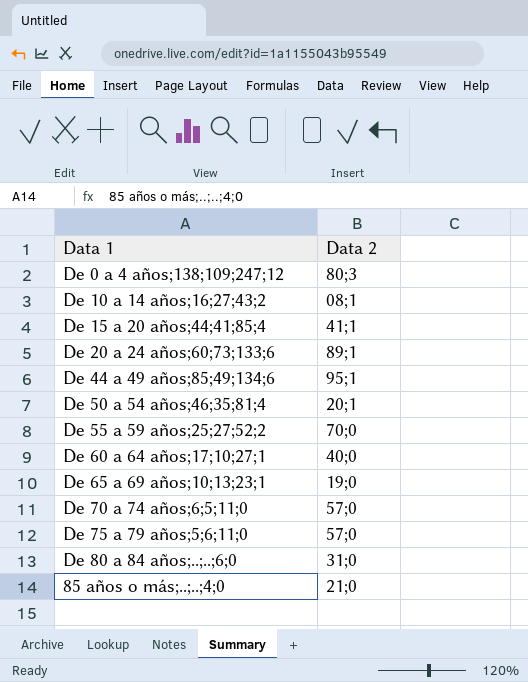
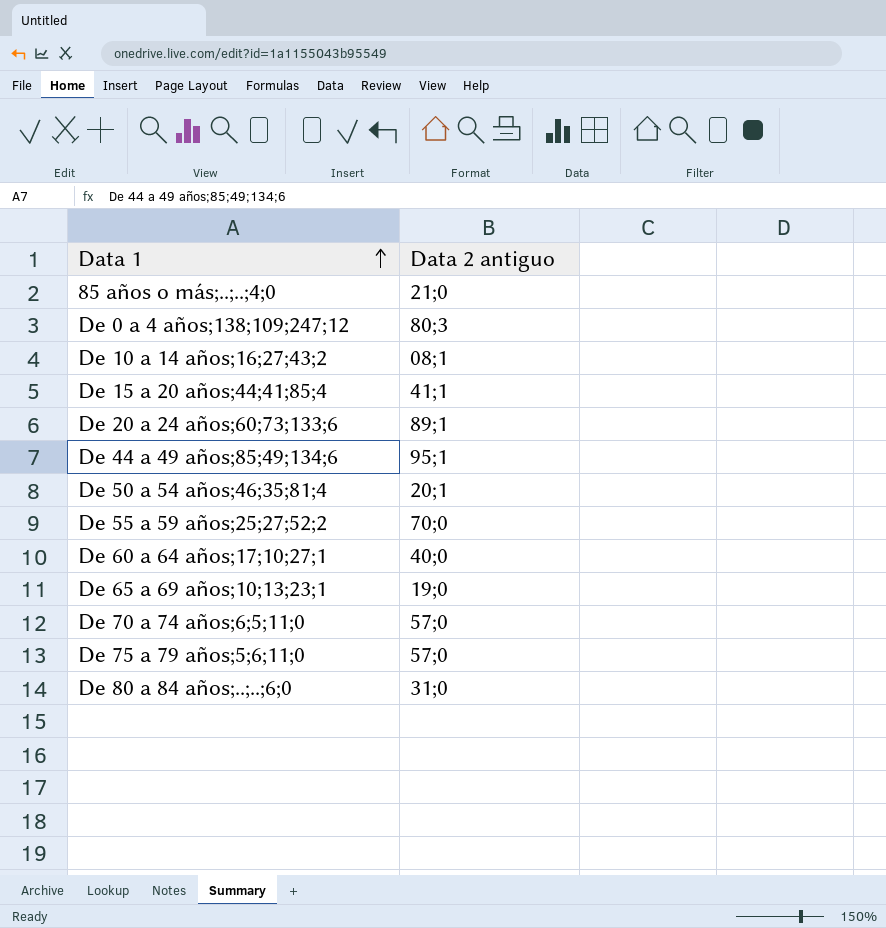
row order: none -> Data 1 ascending
column name: Data 2 -> Data 2 antiguo

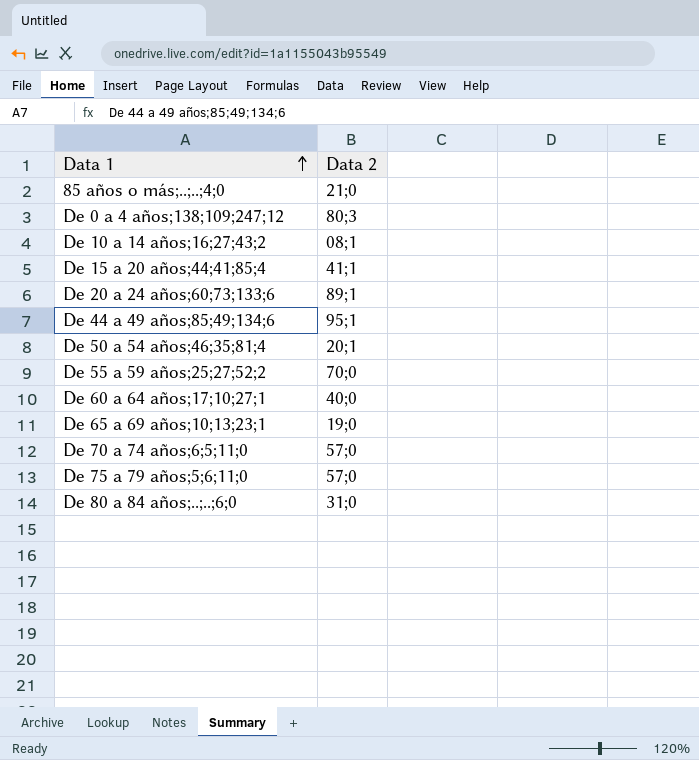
column name: Data 2 antiguo -> Data 2

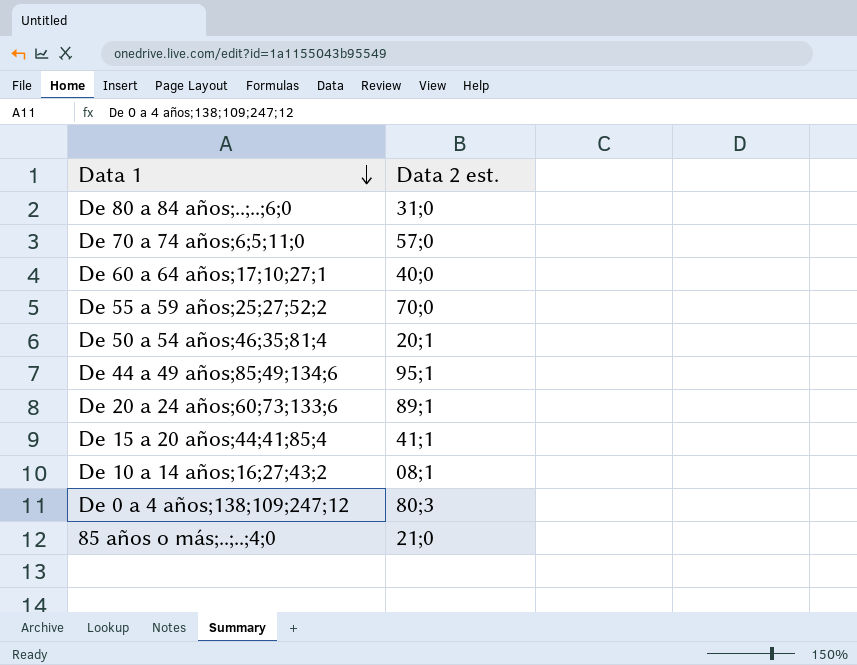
row order: Data 1 ascending -> Data 1 descending
column name: Data 2 -> Data 2 est.
row De 65 a 69 años;10;13;23;1: 19;0 -> none
row De 75 a 79 años;5;6;11;0: 57;0 -> none

